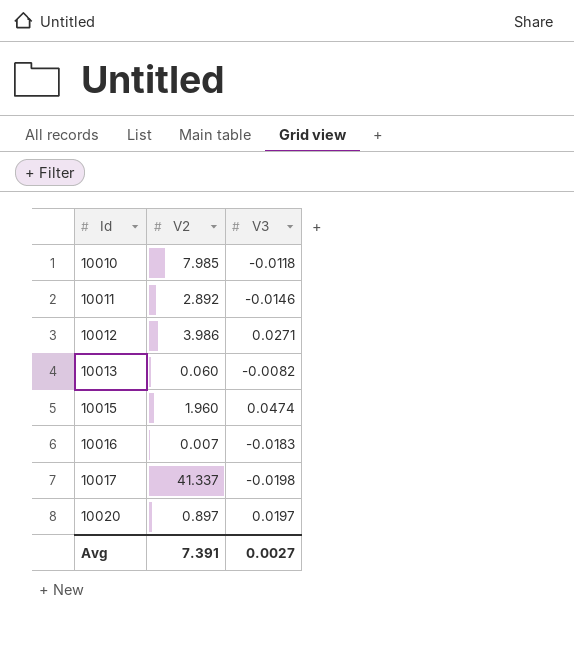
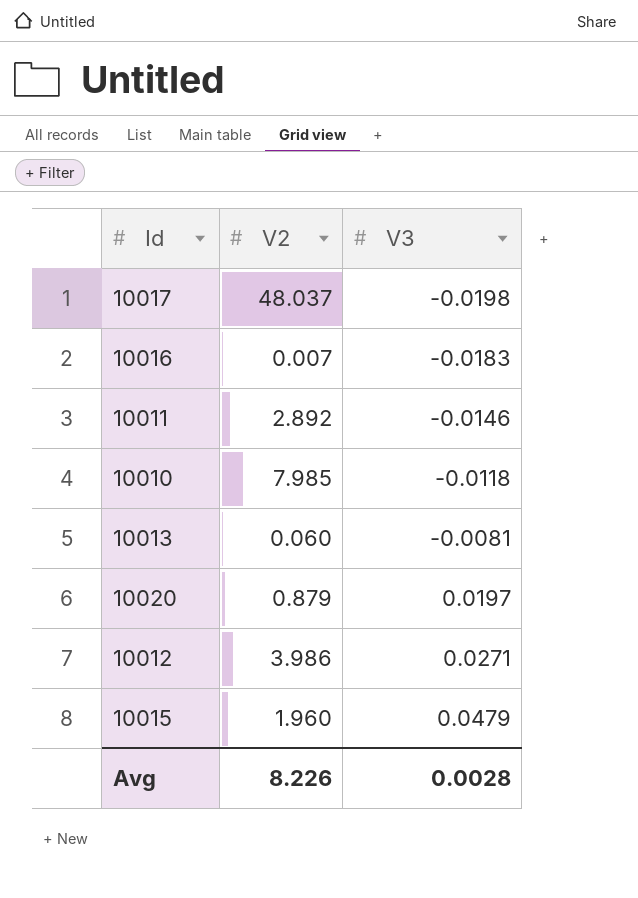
row order: Id ascending -> V3 ascending
10017 | V2: 41.337 -> 48.037
10013 | V3: -0.0082 -> -0.0081
10020 | V2: 0.897 -> 0.879
10015 | V3: 0.0474 -> 0.0479
Avg | V2: 7.391 -> 8.226
Avg | V3: 0.0027 -> 0.0028

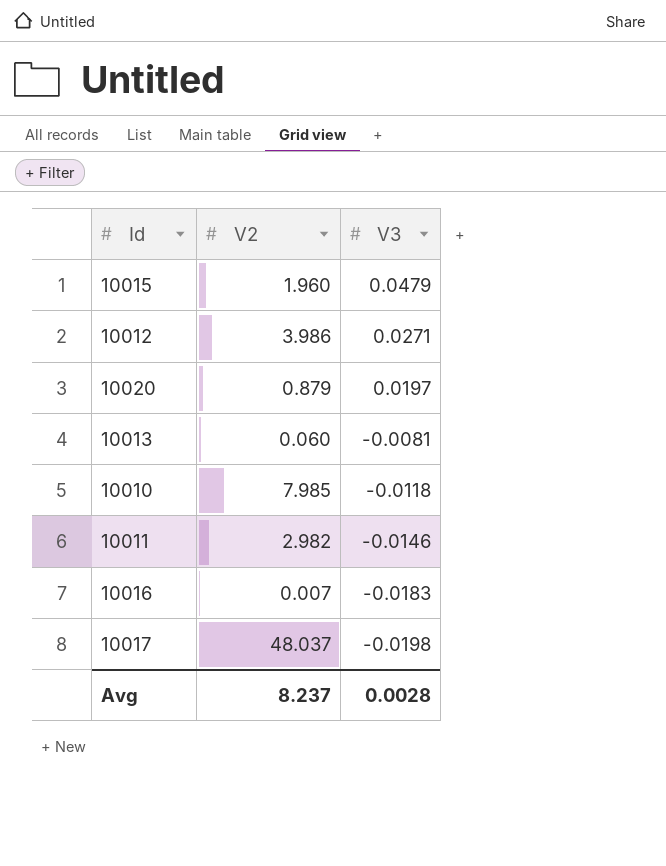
row order: V3 ascending -> V3 descending
10011 | V2: 2.892 -> 2.982
Avg | V2: 8.226 -> 8.237

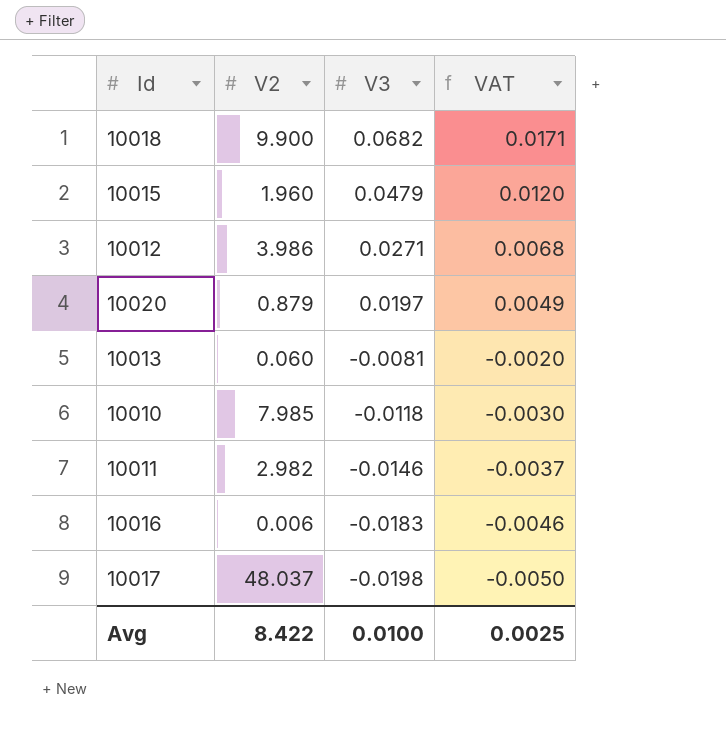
column VAT | formula: none -> [V3] * 0.25
row 10018: none -> 9.900 | 0.0682 | 0.0171
10016 | V2: 0.007 -> 0.006
Avg | V2: 8.237 -> 8.422
Avg | V3: 0.0028 -> 0.0100

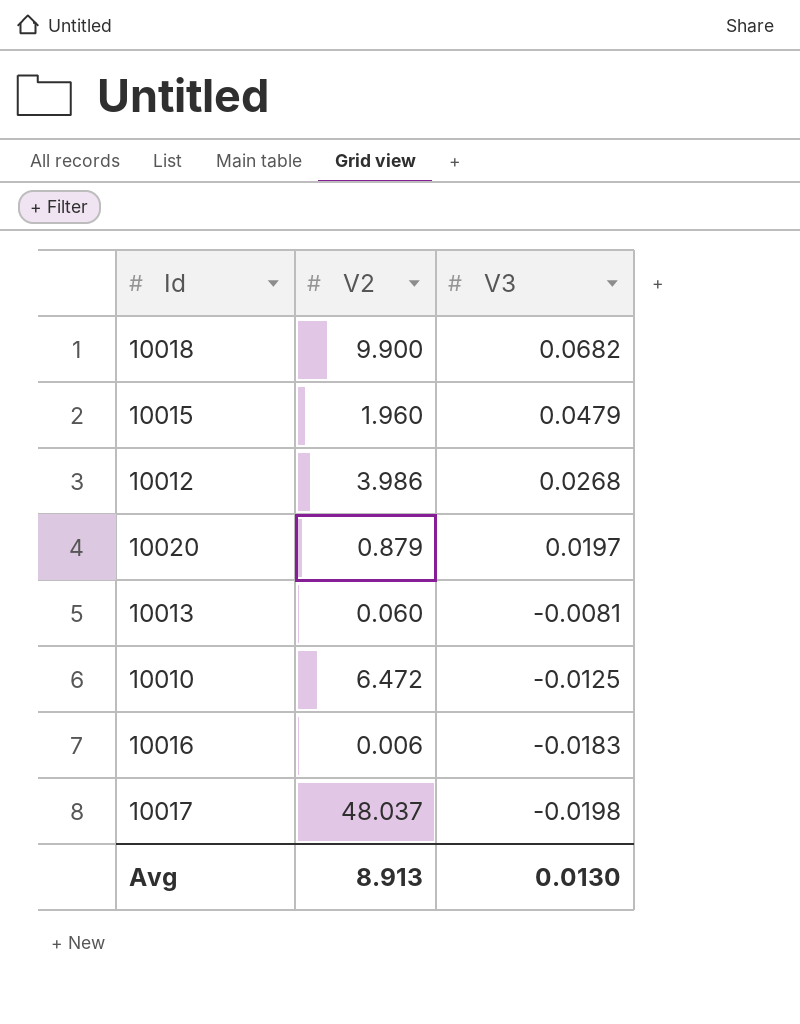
column VAT | formula: [V3] * 0.25 -> none
row 10011: 2.982 | -0.0146 | -0.0037 -> none
10012 | V3: 0.0271 -> 0.0268
10010 | V2: 7.985 -> 6.472
10010 | V3: -0.0118 -> -0.0125
Avg | V2: 8.422 -> 8.913
Avg | V3: 0.0100 -> 0.0130

